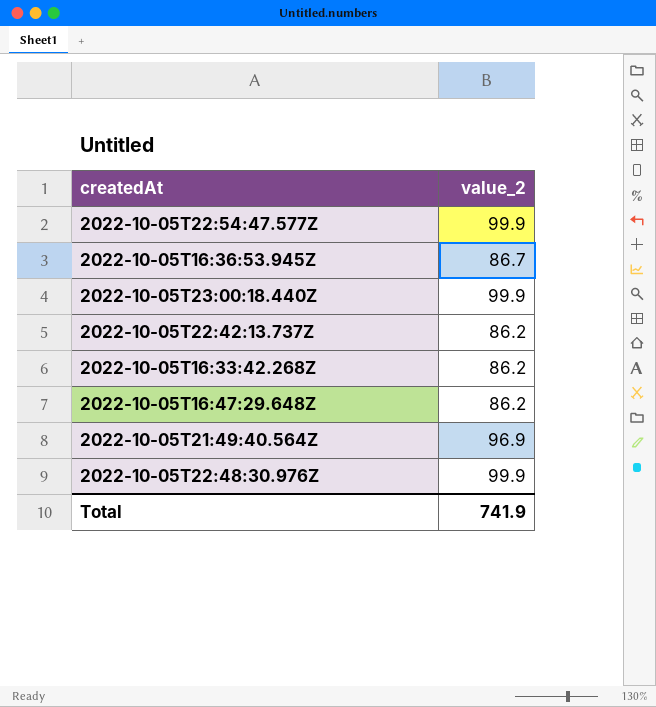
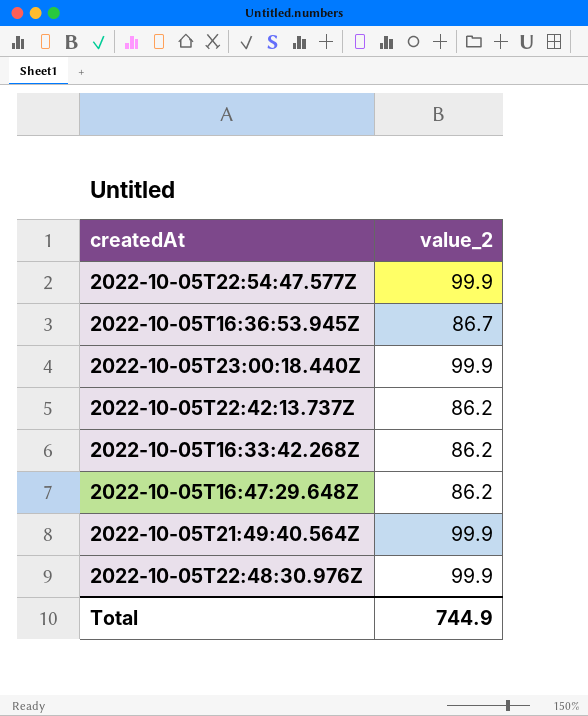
2022-10-05T21:49:40.564Z | value_2: 96.9 -> 99.9
Total | value_2: 741.9 -> 744.9

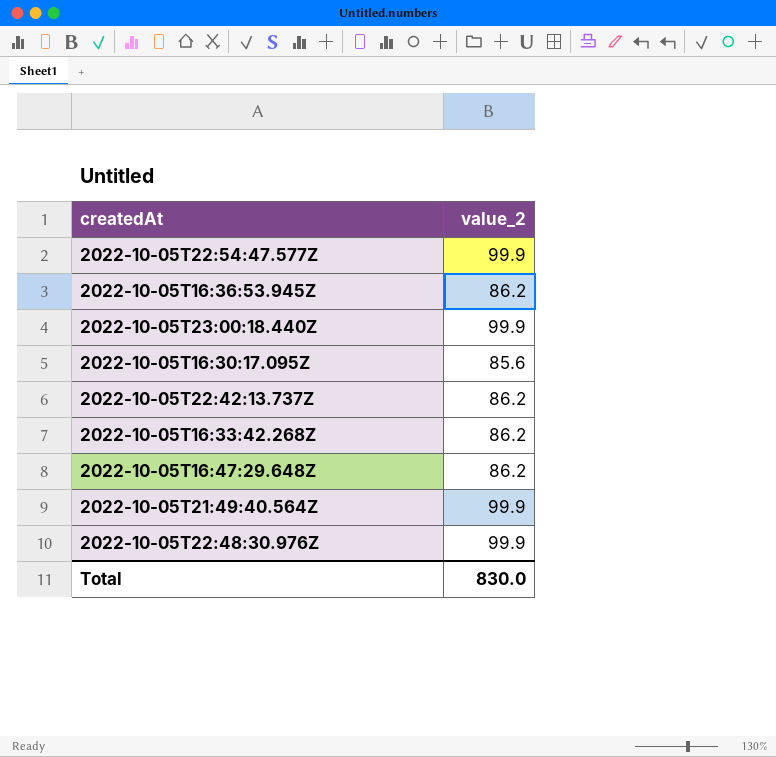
2022-10-05T16:36:53.945Z | value_2: 86.7 -> 86.2
row 2022-10-05T16:30:17.095Z: none -> 85.6
Total | value_2: 744.9 -> 830.0

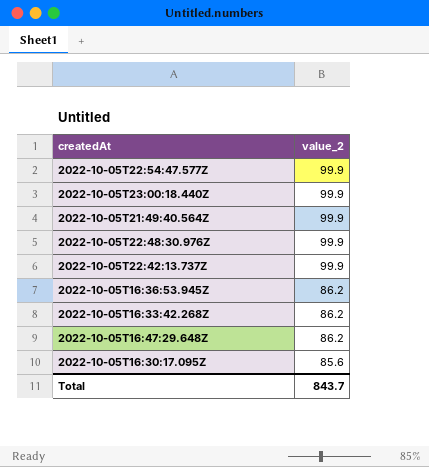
row order: none -> value_2 descending
2022-10-05T22:42:13.737Z | value_2: 86.2 -> 99.9
Total | value_2: 830.0 -> 843.7

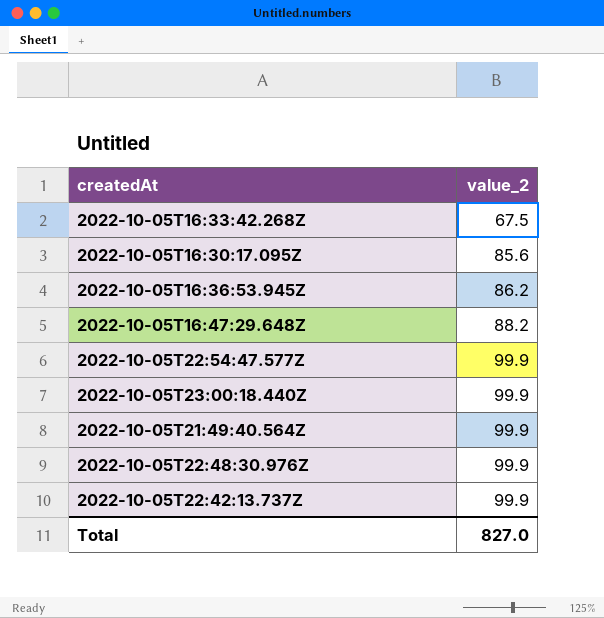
row order: value_2 descending -> value_2 ascending
2022-10-05T16:33:42.268Z | value_2: 86.2 -> 67.5
2022-10-05T16:47:29.648Z | value_2: 86.2 -> 88.2
Total | value_2: 843.7 -> 827.0

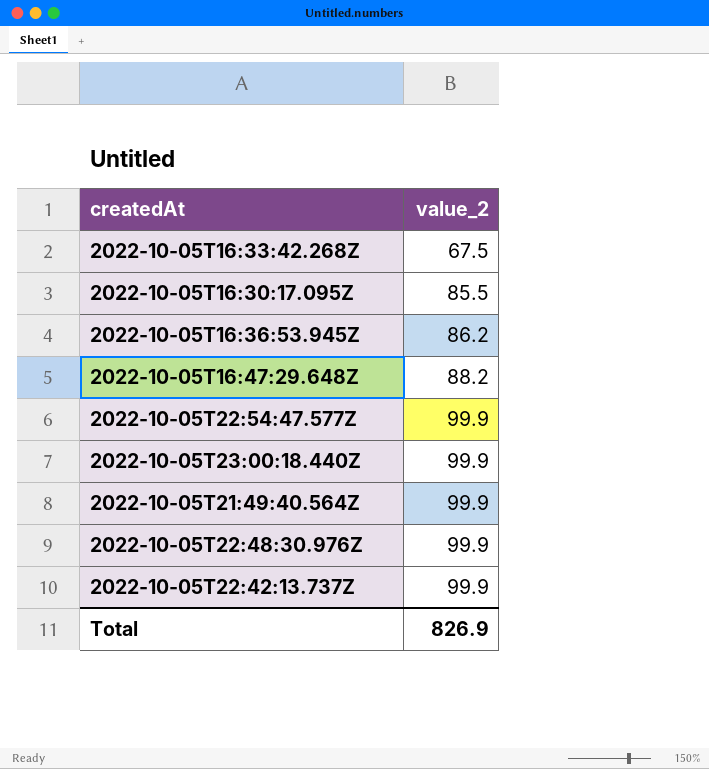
2022-10-05T16:30:17.095Z | value_2: 85.6 -> 85.5
Total | value_2: 827.0 -> 826.9

